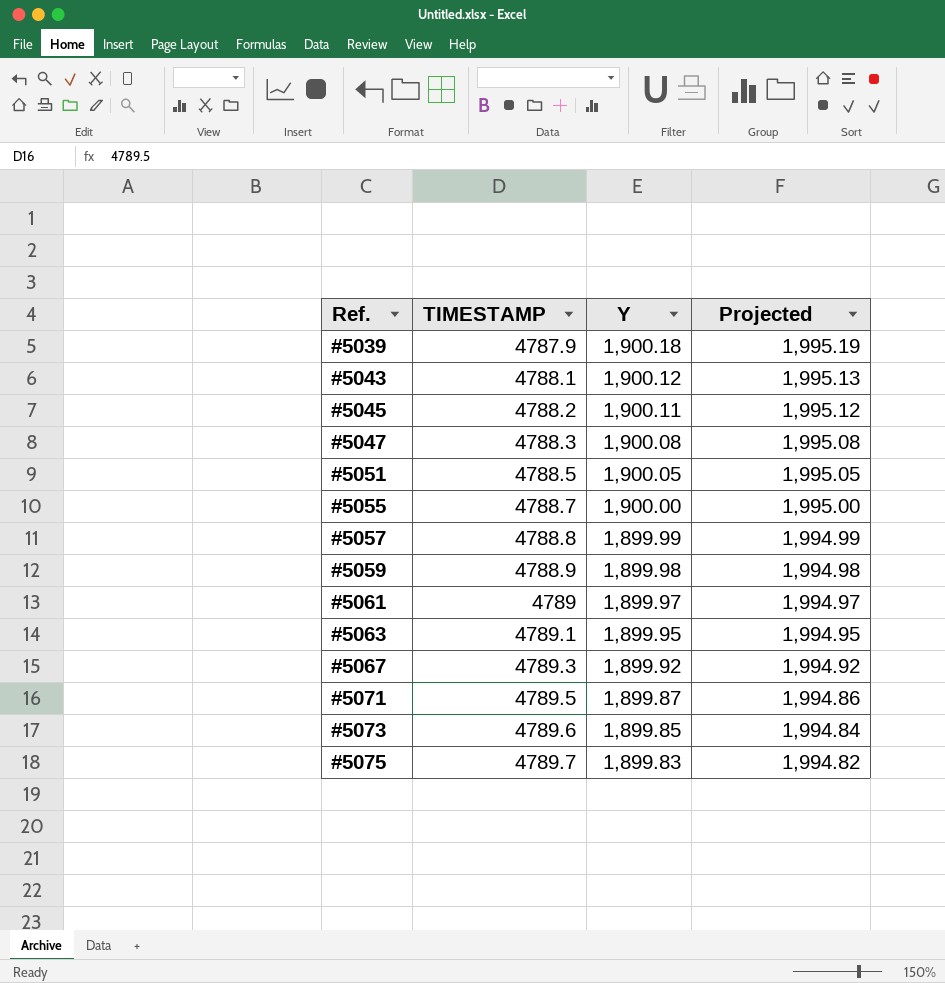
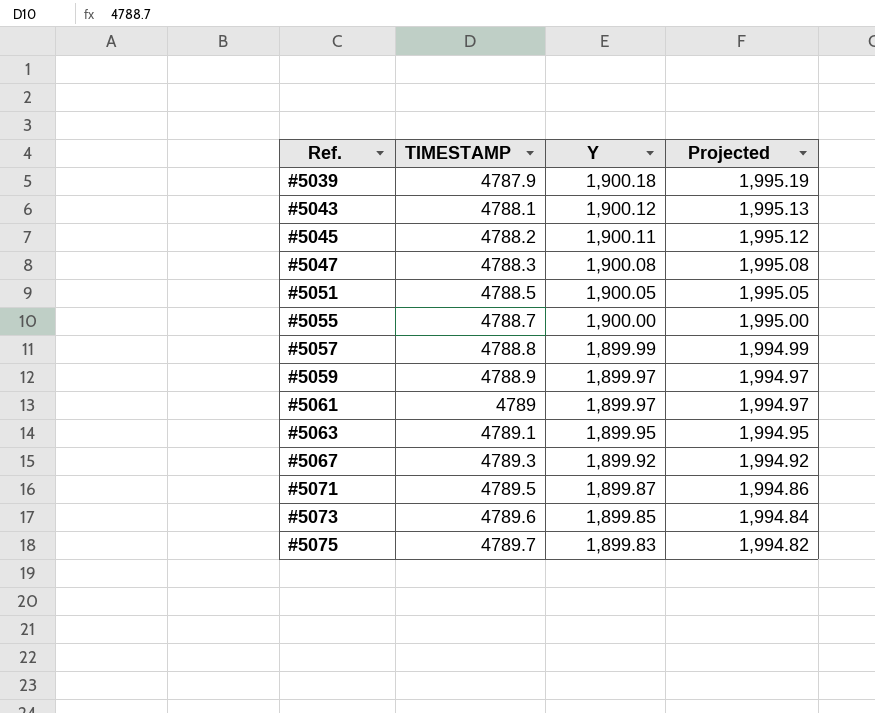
#5059 | Y: 1,899.98 -> 1,899.97
#5059 | Projected: 1,994.98 -> 1,994.97

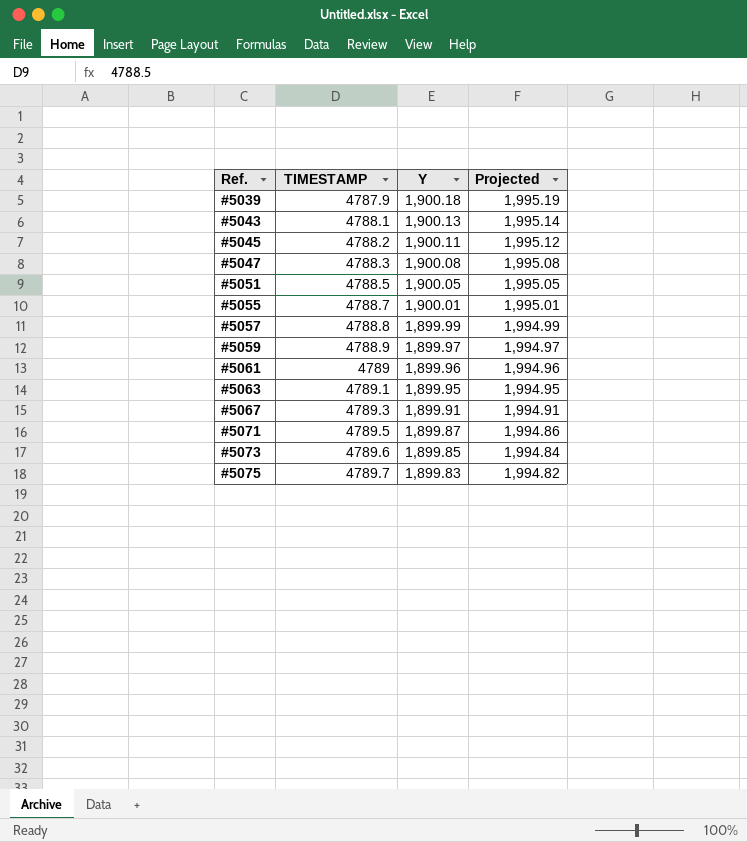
#5043 | Y: 1,900.12 -> 1,900.13
#5043 | Projected: 1,995.13 -> 1,995.14
#5055 | Y: 1,900.00 -> 1,900.01
#5055 | Projected: 1,995.00 -> 1,995.01
#5061 | Y: 1,899.97 -> 1,899.96
#5061 | Projected: 1,994.97 -> 1,994.96
#5067 | Y: 1,899.92 -> 1,899.91
#5067 | Projected: 1,994.92 -> 1,994.91

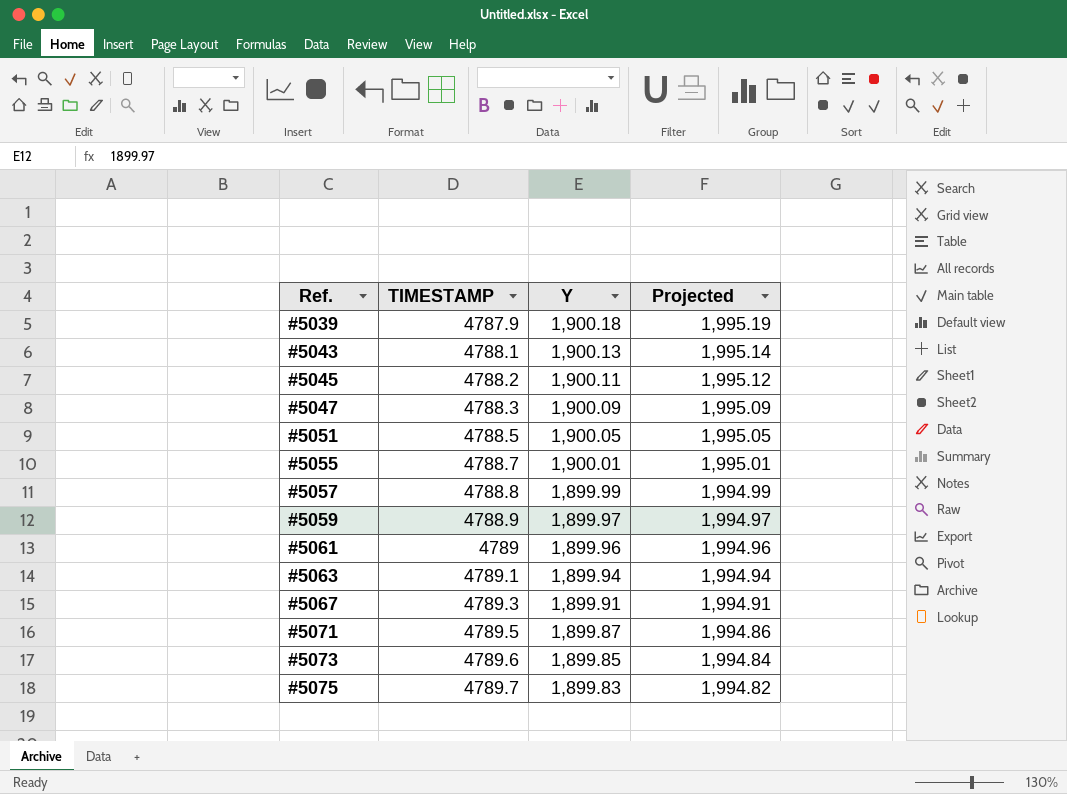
#5047 | Y: 1,900.08 -> 1,900.09
#5047 | Projected: 1,995.08 -> 1,995.09
#5063 | Y: 1,899.95 -> 1,899.94
#5063 | Projected: 1,994.95 -> 1,994.94

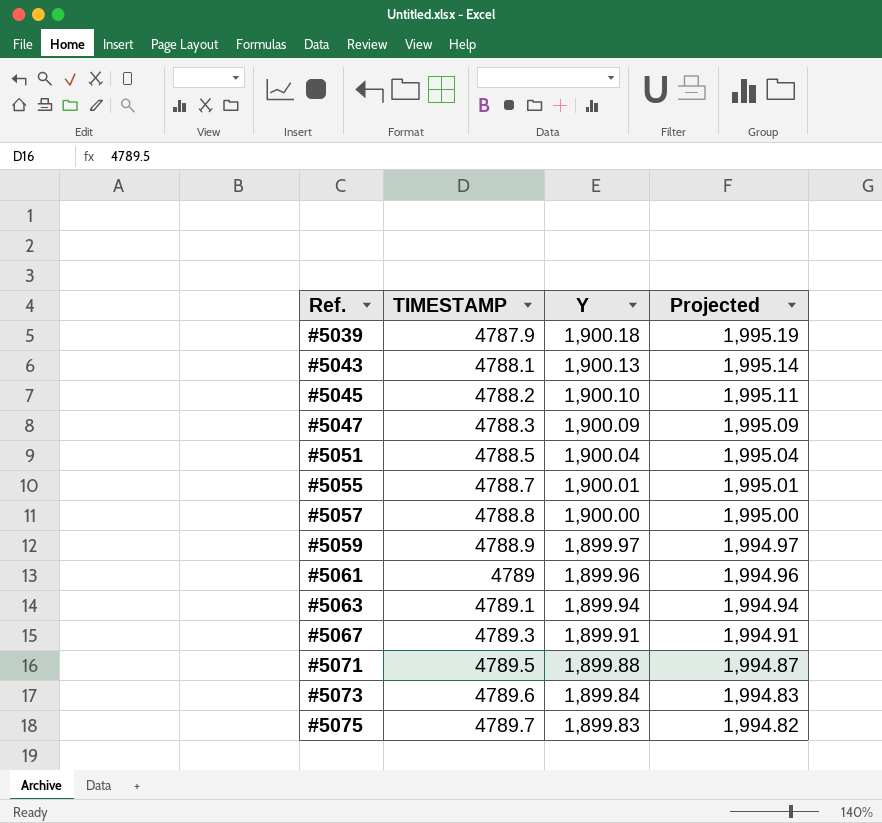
#5045 | Y: 1,900.11 -> 1,900.10
#5045 | Projected: 1,995.12 -> 1,995.11
#5051 | Y: 1,900.05 -> 1,900.04
#5051 | Projected: 1,995.05 -> 1,995.04
#5057 | Y: 1,899.99 -> 1,900.00
#5057 | Projected: 1,994.99 -> 1,995.00
#5071 | Y: 1,899.87 -> 1,899.88
#5071 | Projected: 1,994.86 -> 1,994.87
#5073 | Y: 1,899.85 -> 1,899.84
#5073 | Projected: 1,994.84 -> 1,994.83

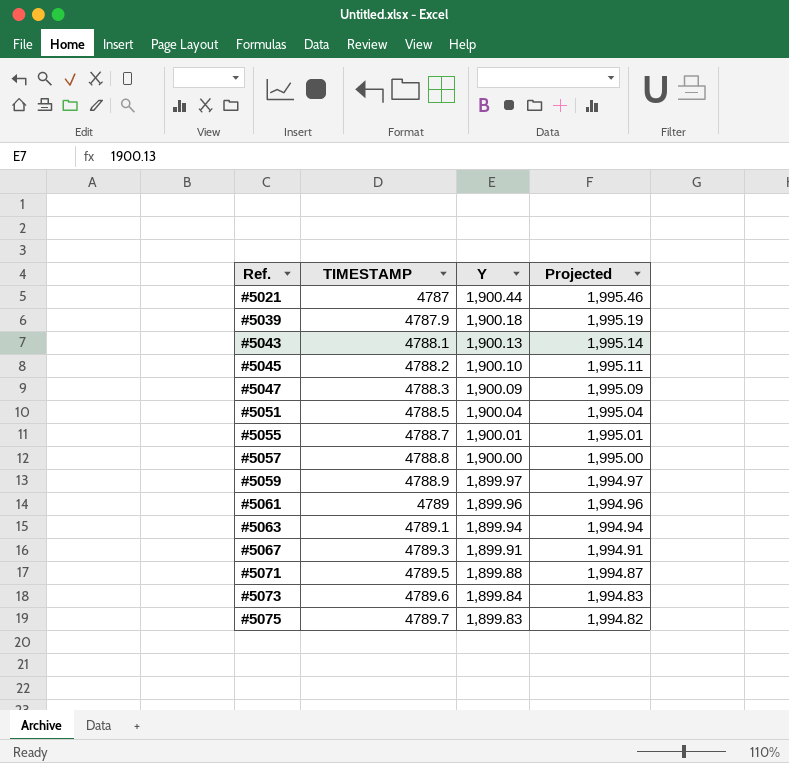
row #5021: none -> 4787 | 1,900.44 | 1,995.46

